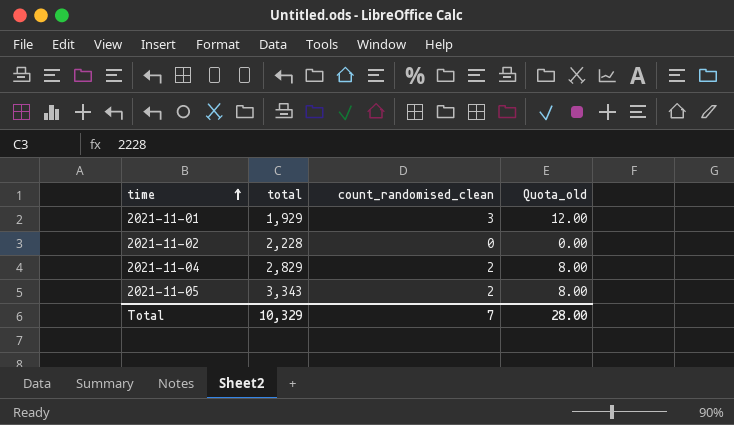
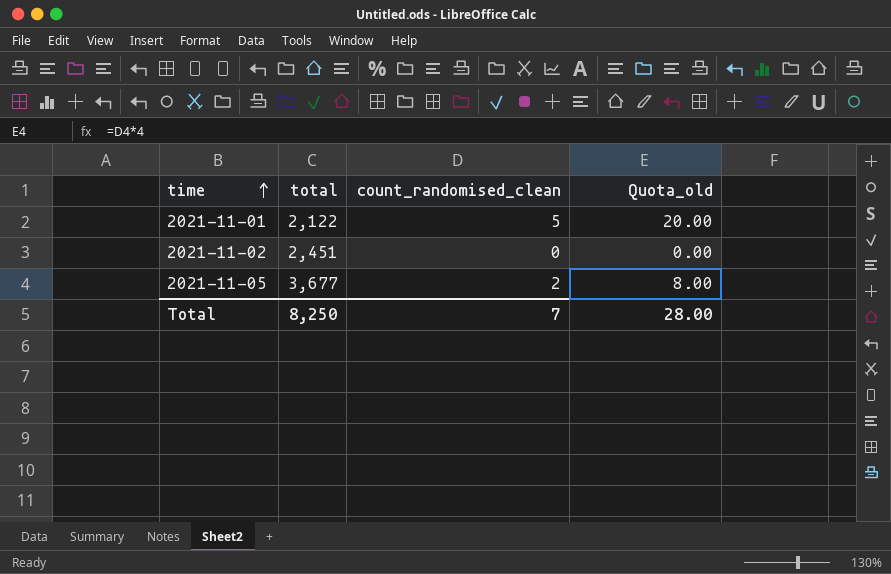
row 2021-11-04: 2,829 | 2 | 8.00 -> none
2021-11-01 | total: 1,929 -> 2,122
2021-11-01 | count_randomised_clean: 3 -> 5
2021-11-01 | Quota_old: 12.00 -> 20.00
2021-11-02 | total: 2,228 -> 2,451
2021-11-05 | total: 3,343 -> 3,677
Total | total: 10,329 -> 8,250

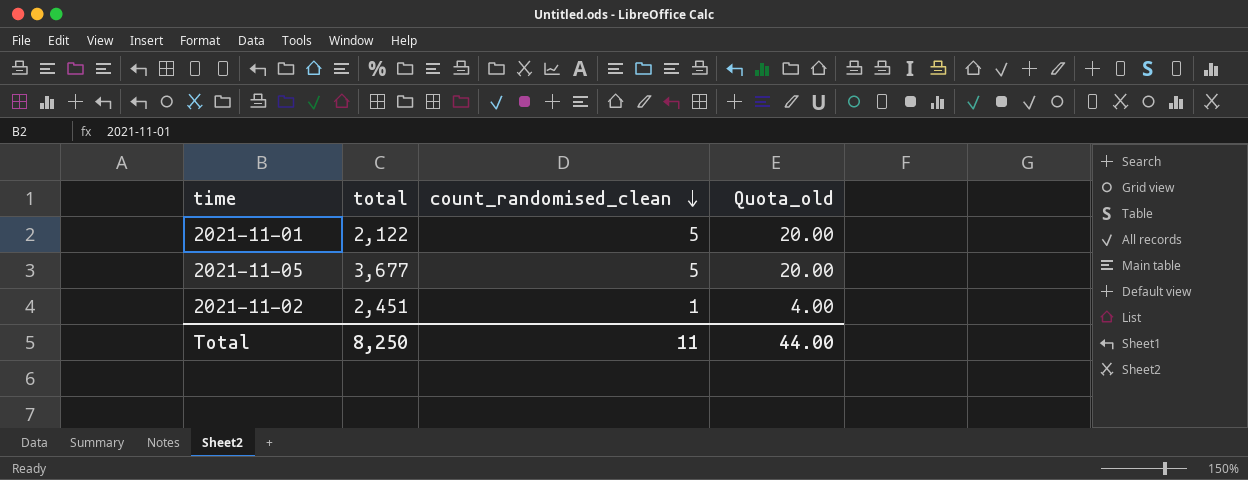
row order: time ascending -> count_randomised_clean descending
2021-11-05 | count_randomised_clean: 2 -> 5
2021-11-05 | Quota_old: 8.00 -> 20.00
2021-11-02 | count_randomised_clean: 0 -> 1
2021-11-02 | Quota_old: 0.00 -> 4.00
Total | count_randomised_clean: 7 -> 11
Total | Quota_old: 28.00 -> 44.00

